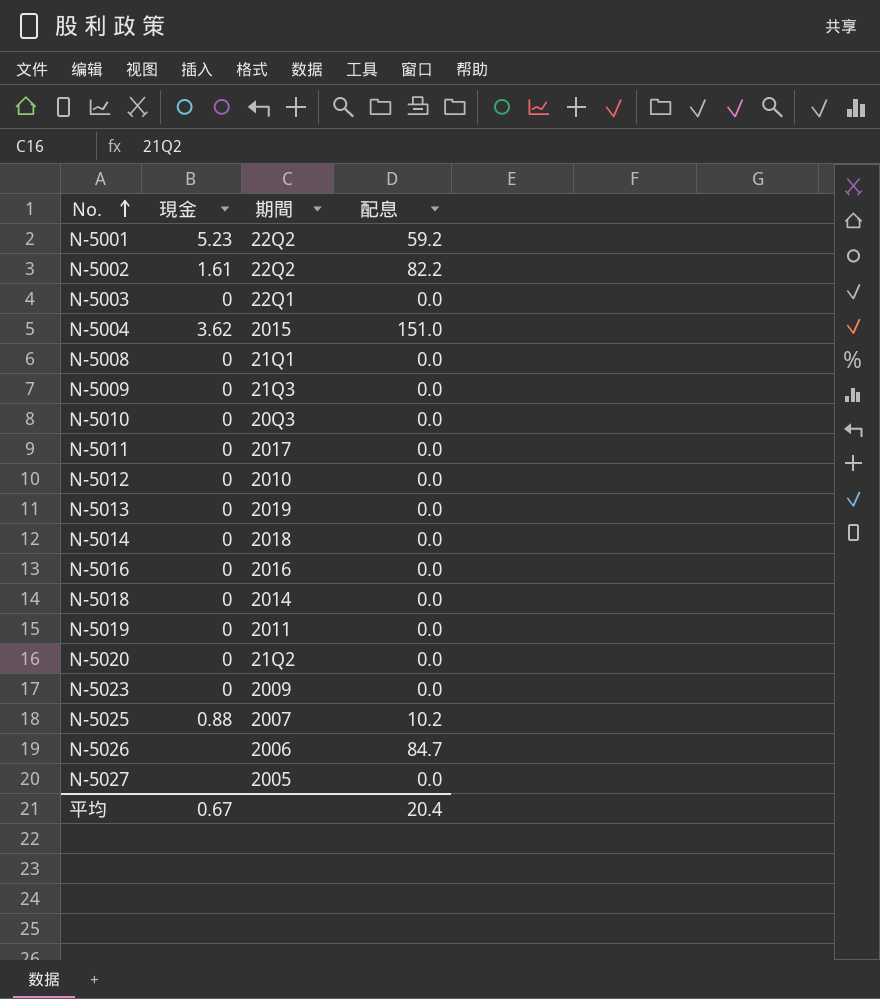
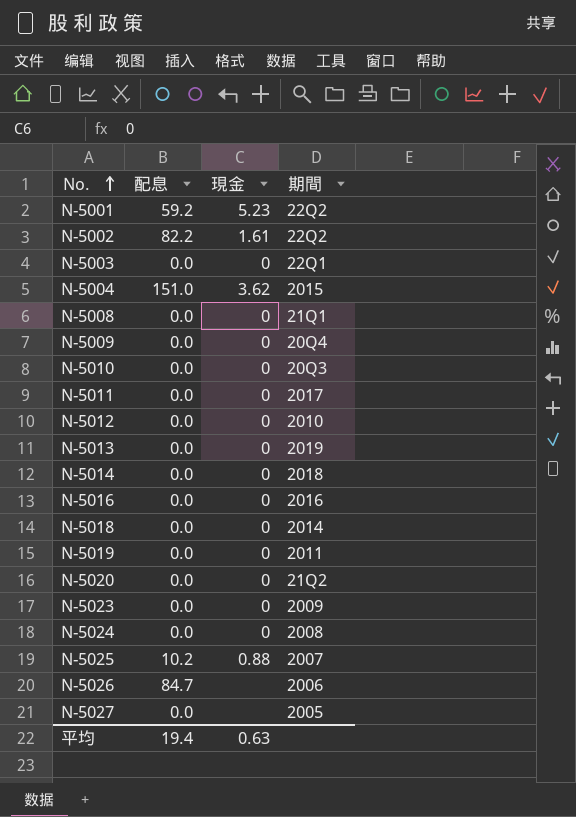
column 配息 | position: 4 -> 2
N-5009 | 期間: 21Q3 -> 20Q4
row N-5024: none -> 0.0 | 0 | 2008
平均 | 配息: 20.4 -> 19.4
平均 | 現金: 0.67 -> 0.63

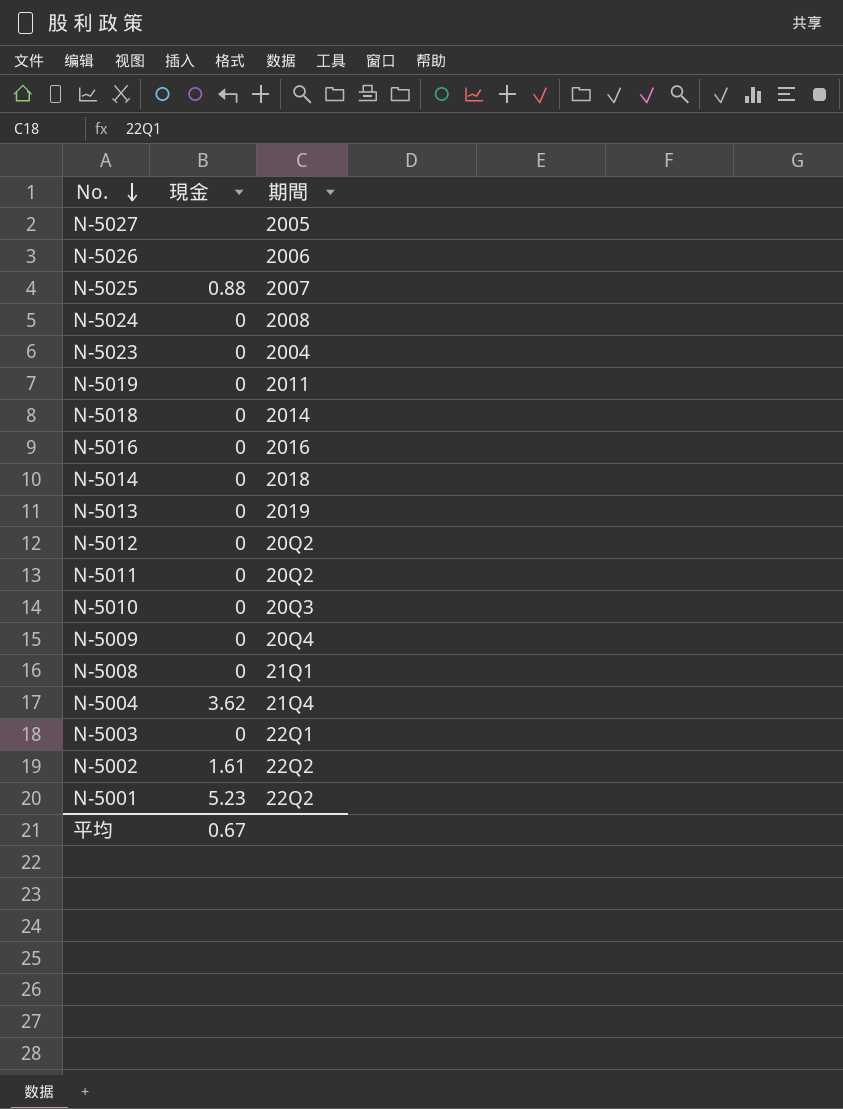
row order: No. ascending -> No. descending
column 配息 | position: 2 -> none
row N-5020: 0.0 | 0 | 21Q2 -> none
N-5023 | 期間: 2009 -> 2004
N-5012 | 期間: 2010 -> 20Q2
N-5011 | 期間: 2017 -> 20Q2
N-5004 | 期間: 2015 -> 21Q4
平均 | 現金: 0.63 -> 0.67

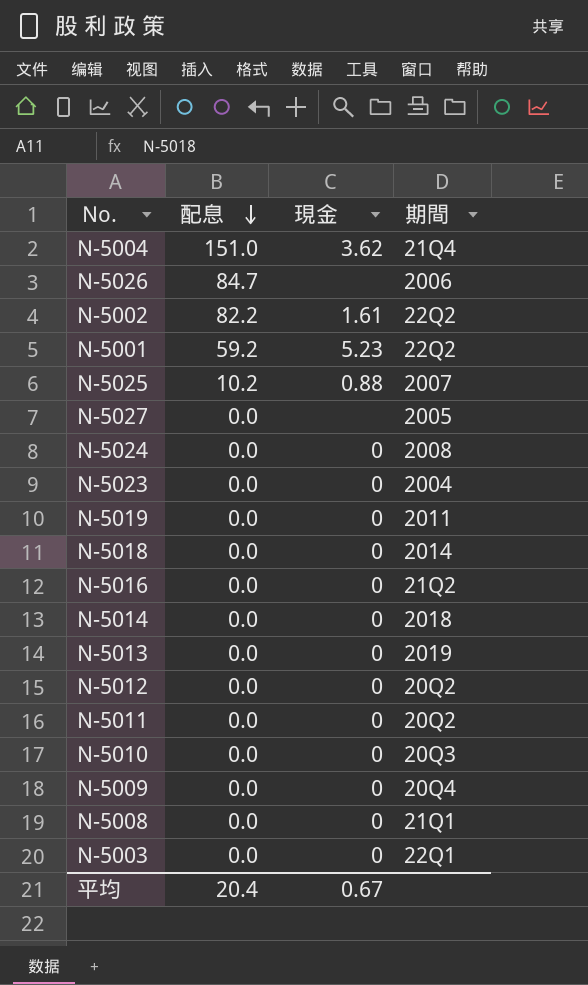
row order: No. descending -> 配息 descending
column 配息 | position: none -> 2
N-5016 | 期間: 2016 -> 21Q2

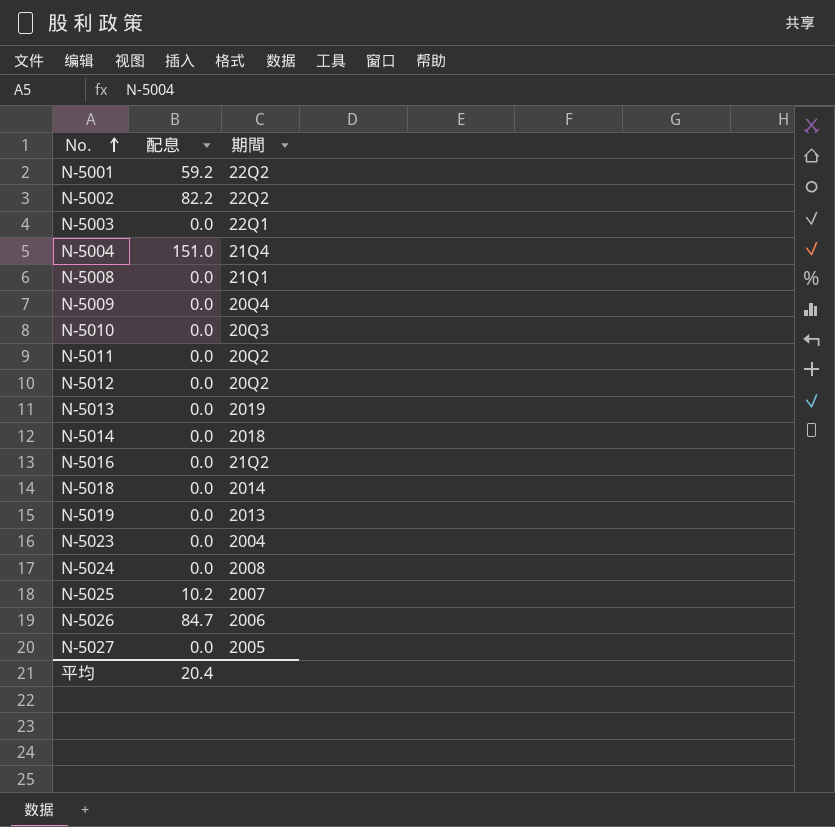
row order: 配息 descending -> No. ascending
column 現金 | position: 3 -> none
N-5019 | 期間: 2011 -> 2013

